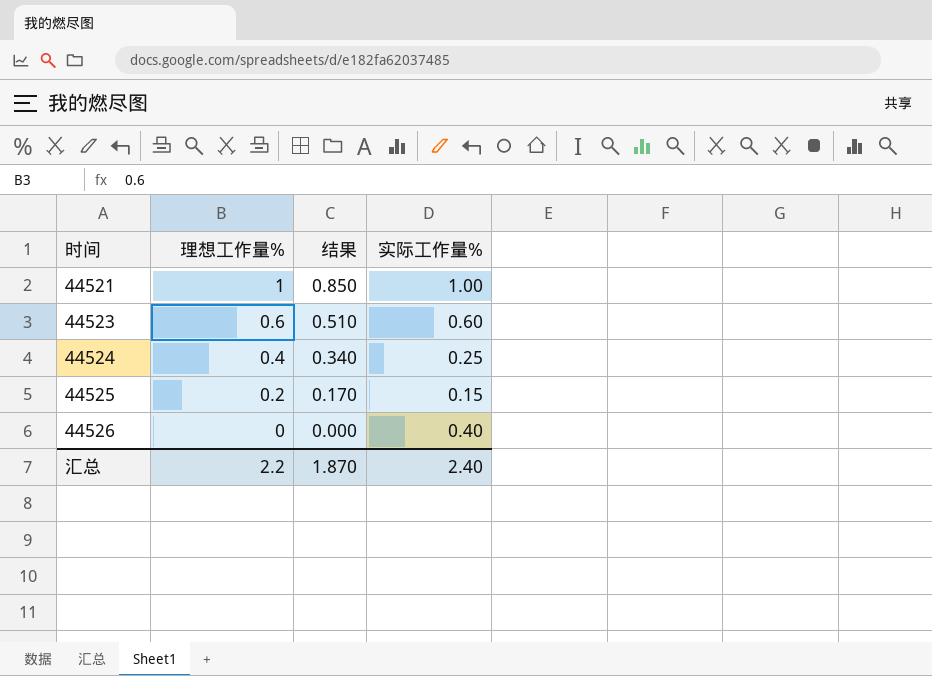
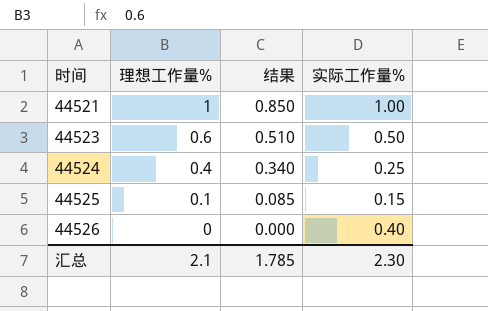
44523 | 实际工作量%: 0.60 -> 0.50
44525 | 理想工作量%: 0.2 -> 0.1
44525 | 结果: 0.170 -> 0.085
汇总 | 理想工作量%: 2.2 -> 2.1
汇总 | 结果: 1.870 -> 1.785
汇总 | 实际工作量%: 2.40 -> 2.30

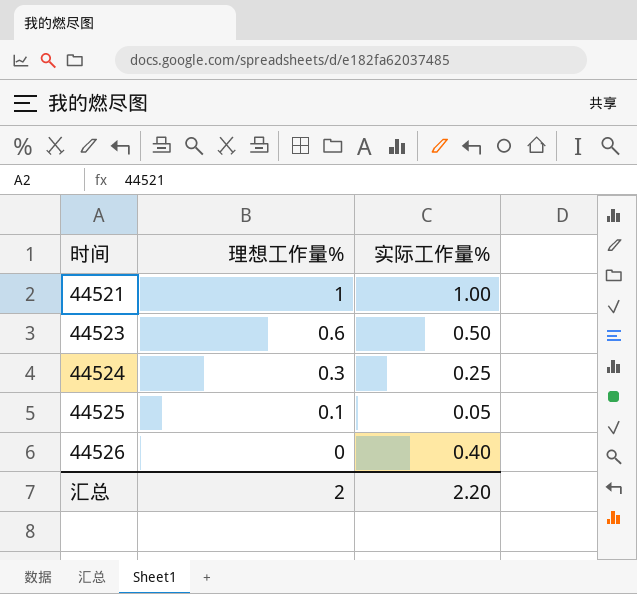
column 结果 | formula: [理想工作量%] * 0.85 -> none
44524 | 理想工作量%: 0.4 -> 0.3
44525 | 实际工作量%: 0.15 -> 0.05
汇总 | 理想工作量%: 2.1 -> 2
汇总 | 实际工作量%: 2.30 -> 2.20

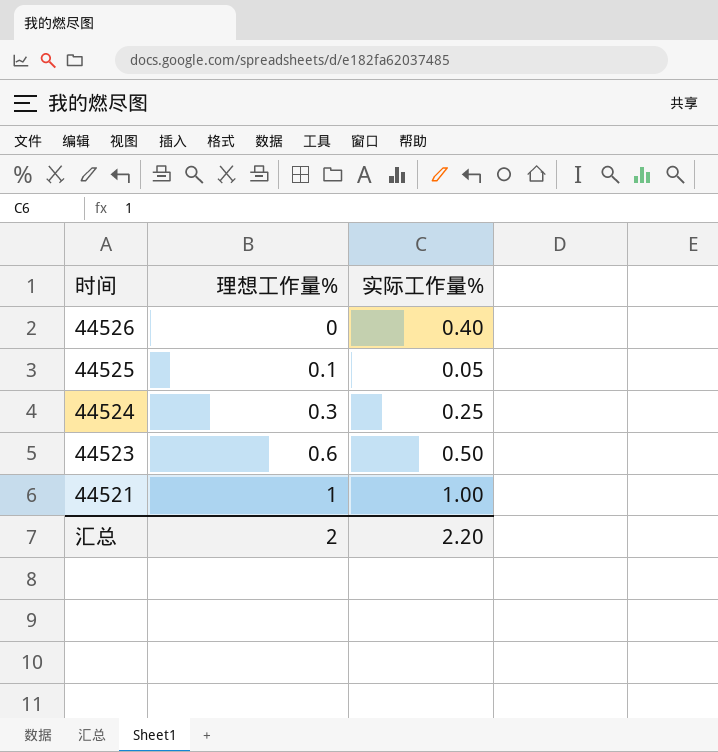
row order: 时间 ascending -> 时间 descending

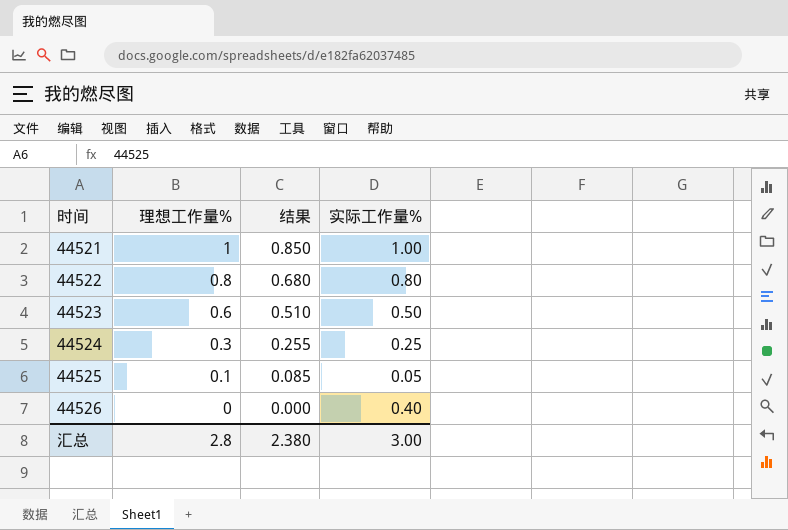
row order: 时间 descending -> 时间 ascending
column 结果 | formula: none -> [理想工作量%] * 0.85
row 44522: none -> 0.8 | 0.680 | 0.80
汇总 | 理想工作量%: 2 -> 2.8
汇总 | 实际工作量%: 2.20 -> 3.00

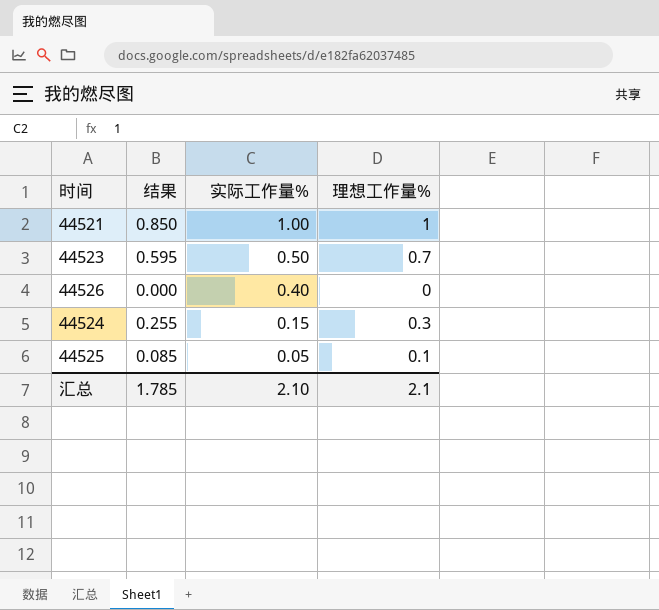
row order: 时间 ascending -> 实际工作量% descending
column 理想工作量% | position: 2 -> 4
row 44522: 0.8 | 0.680 | 0.80 -> none
44523 | 结果: 0.510 -> 0.595
44523 | 理想工作量%: 0.6 -> 0.7
44524 | 实际工作量%: 0.25 -> 0.15
汇总 | 结果: 2.380 -> 1.785
汇总 | 实际工作量%: 3.00 -> 2.10
汇总 | 理想工作量%: 2.8 -> 2.1

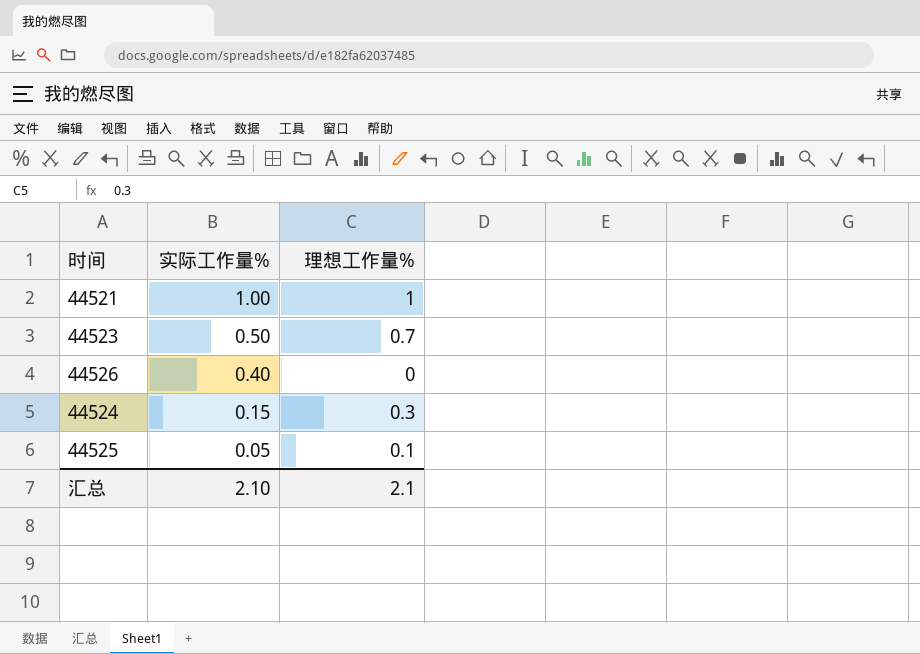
column 结果 | formula: [理想工作量%] * 0.85 -> none

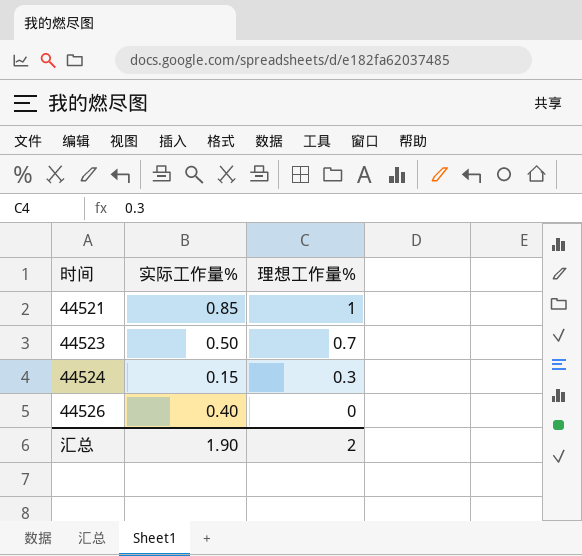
row order: 实际工作量% descending -> 时间 ascending
row 44525: 0.05 | 0.1 -> none
44521 | 实际工作量%: 1.00 -> 0.85
汇总 | 实际工作量%: 2.10 -> 1.90
汇总 | 理想工作量%: 2.1 -> 2

